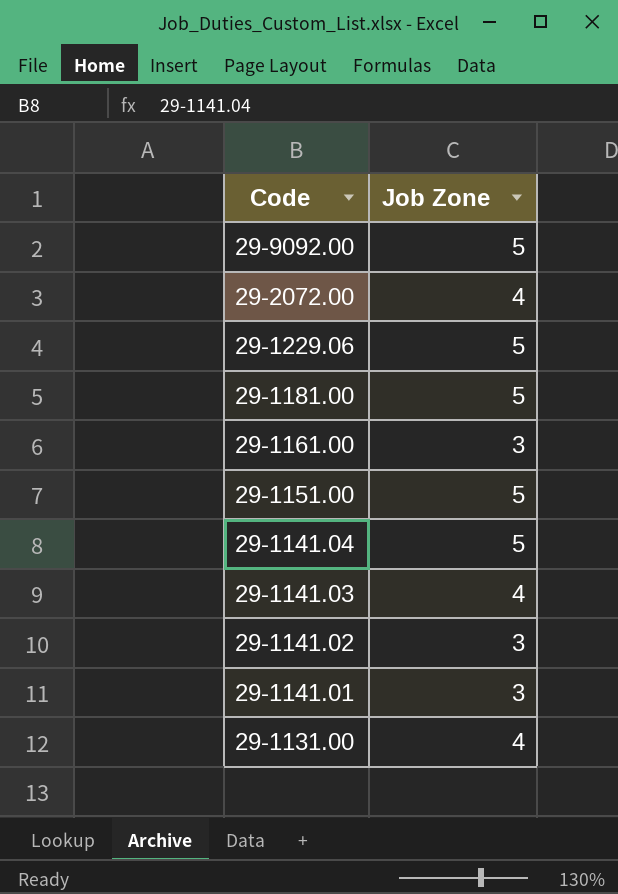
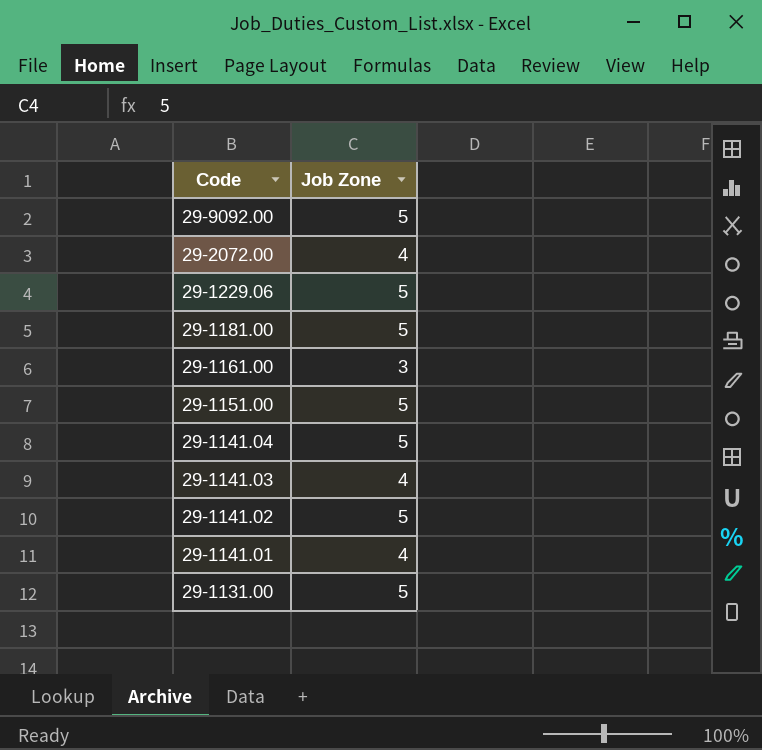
29-1141.02 | Job Zone: 3 -> 5
29-1141.01 | Job Zone: 3 -> 4
29-1131.00 | Job Zone: 4 -> 5

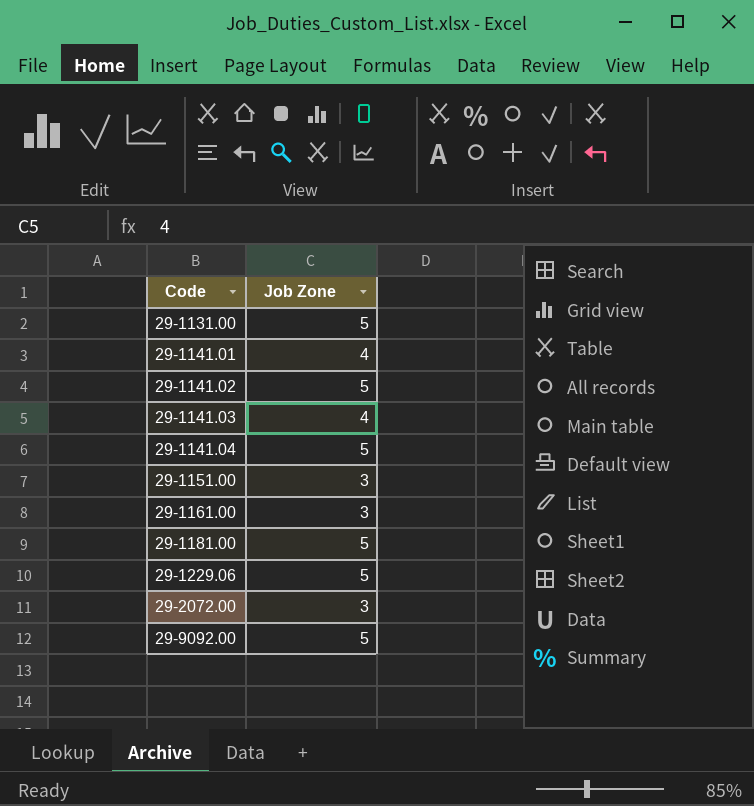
row order: Code descending -> Code ascending
29-1151.00 | Job Zone: 5 -> 3
29-2072.00 | Job Zone: 4 -> 3

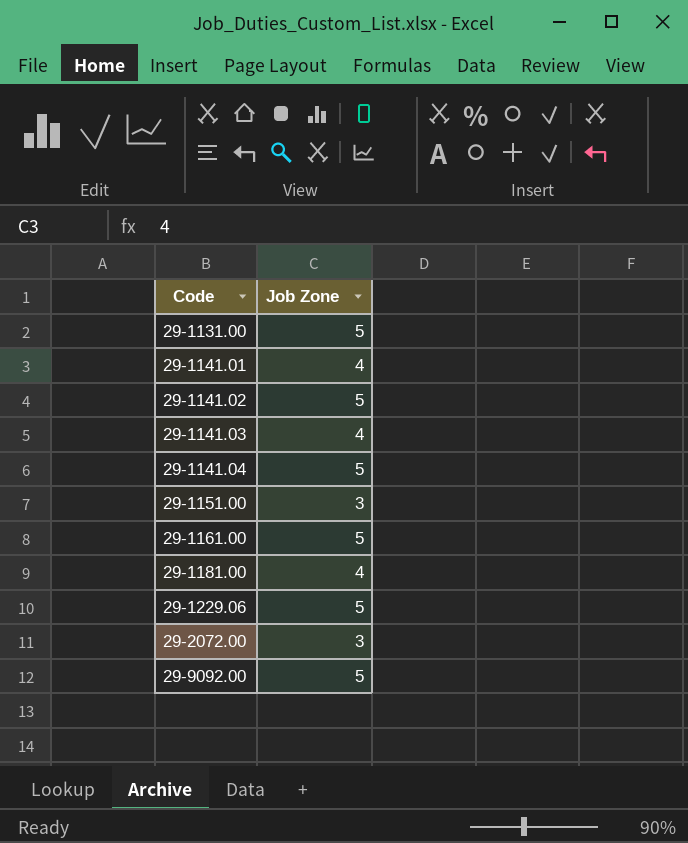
29-1161.00 | Job Zone: 3 -> 5
29-1181.00 | Job Zone: 5 -> 4

